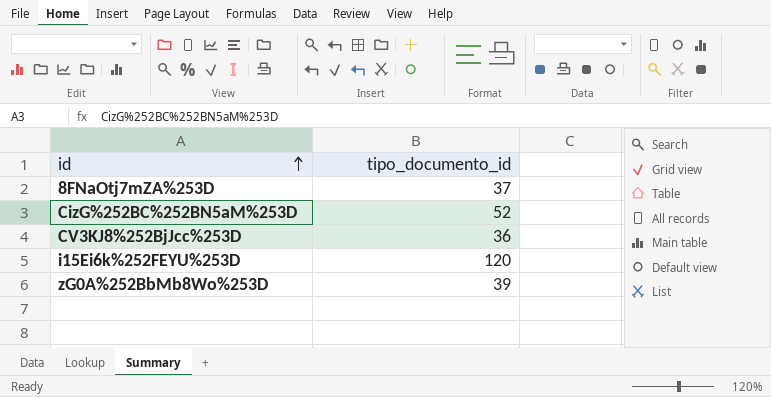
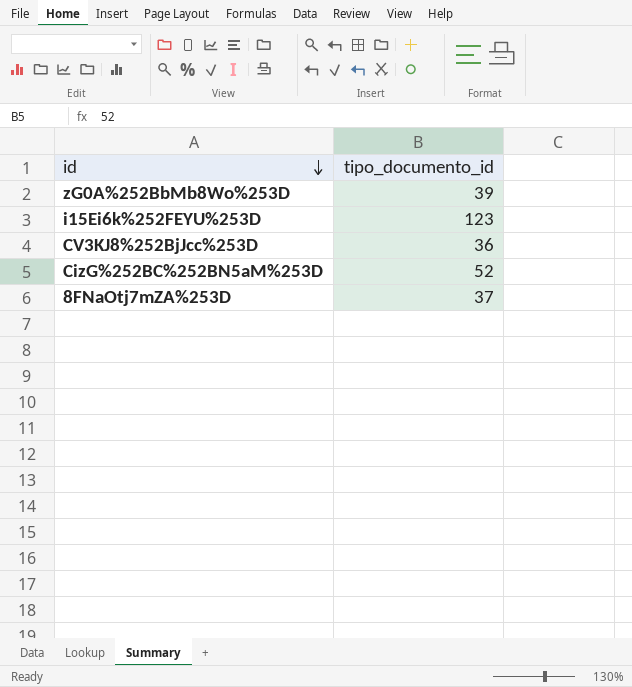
row order: id ascending -> id descending
i15Ei6k%252FEYU%253D | tipo_documento_id: 120 -> 123

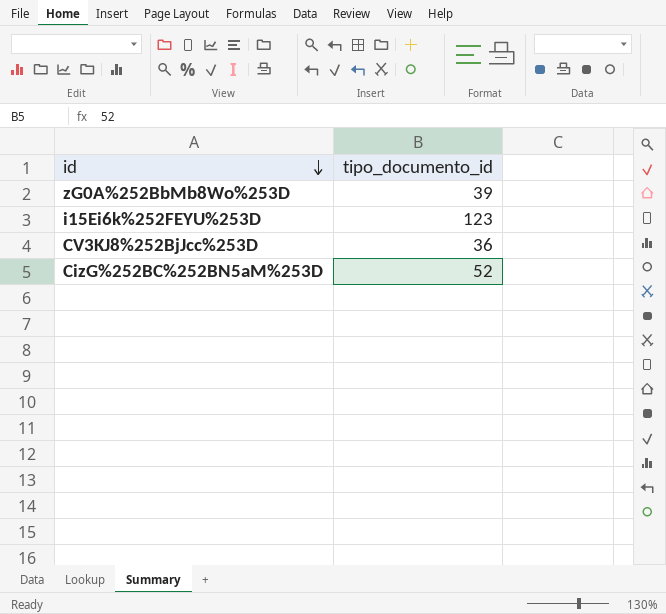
row 8FNaOtj7mZA%253D: 37 -> none

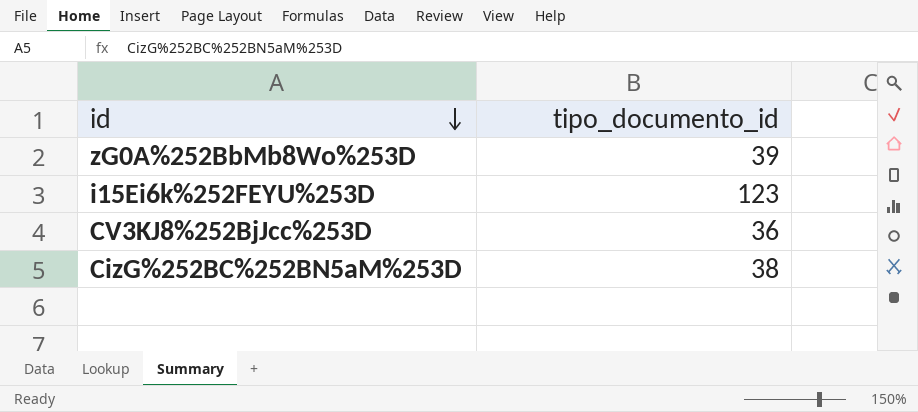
CizG%252BC%252BN5aM%253D | tipo_documento_id: 52 -> 38

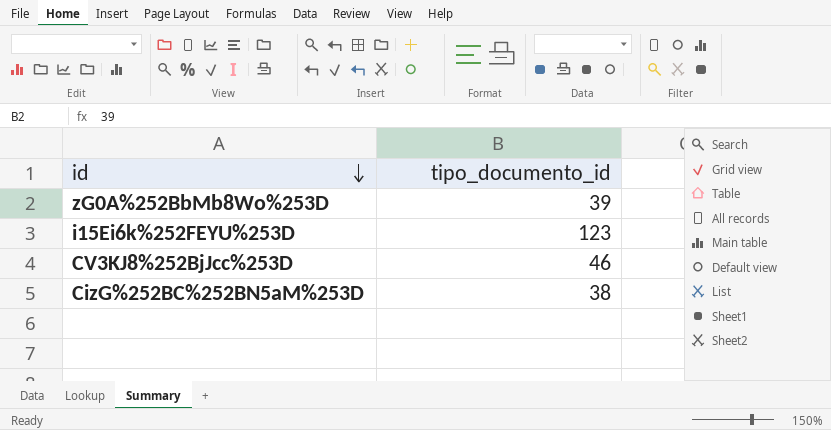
CV3KJ8%252BjJcc%253D | tipo_documento_id: 36 -> 46

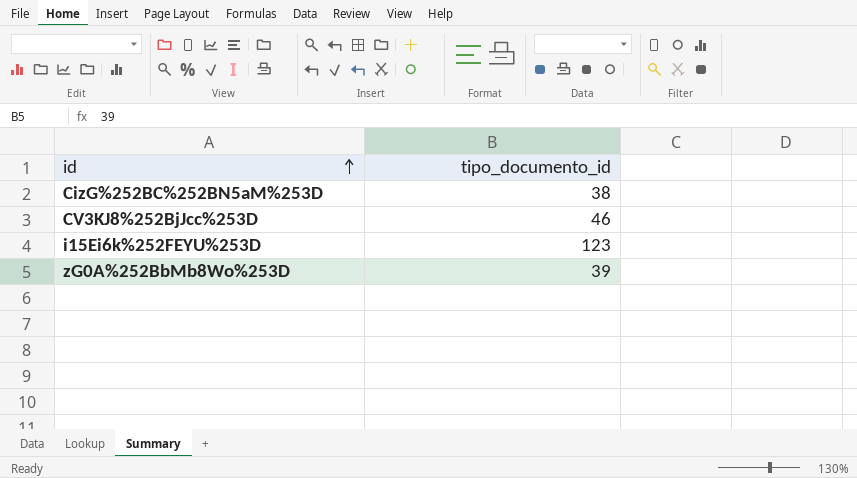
row order: id descending -> id ascending

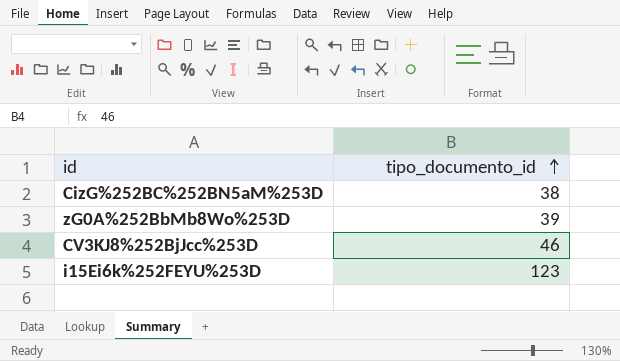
row order: id ascending -> tipo_documento_id ascending

